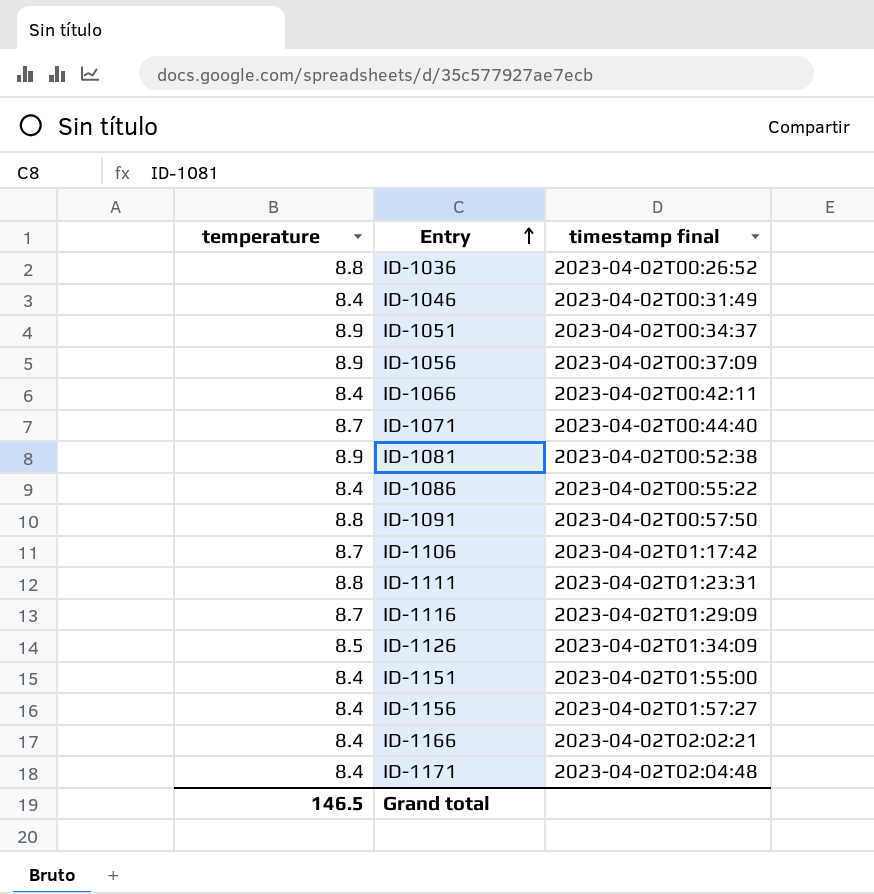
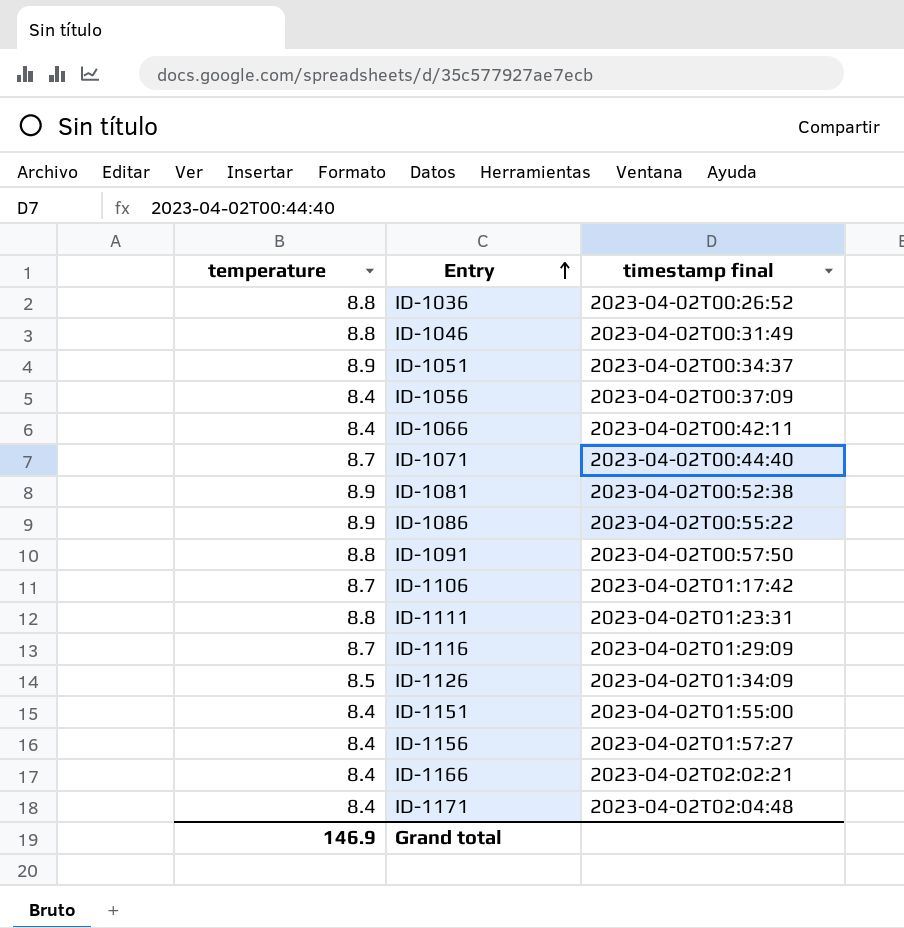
ID-1046 | temperature: 8.4 -> 8.8
ID-1056 | temperature: 8.9 -> 8.4
ID-1086 | temperature: 8.4 -> 8.9
Grand total | temperature: 146.5 -> 146.9

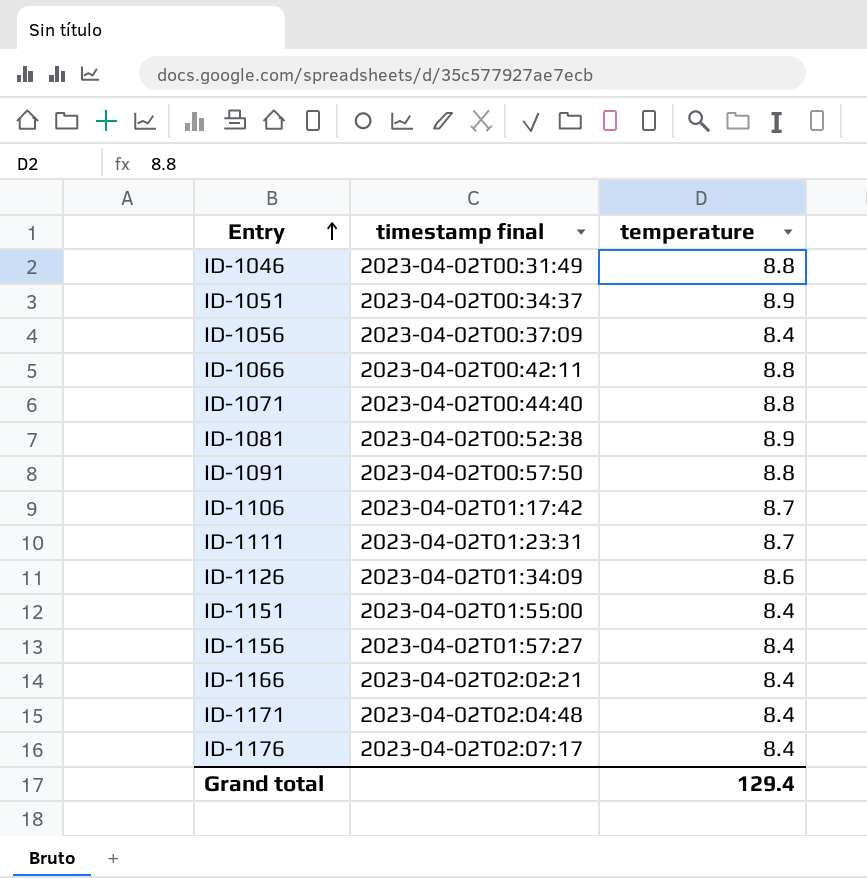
column temperature | position: 1 -> 3
row ID-1036: 8.8 | 2023-04-02T00:26:52 -> none
row ID-1086: 8.9 | 2023-04-02T00:55:22 -> none
row ID-1116: 8.7 | 2023-04-02T01:29:09 -> none
ID-1066 | temperature: 8.4 -> 8.8
ID-1071 | temperature: 8.7 -> 8.8
ID-1111 | temperature: 8.8 -> 8.7
ID-1126 | temperature: 8.5 -> 8.6
row ID-1176: none -> 2023-04-02T02:07:17 | 8.4
Grand total | temperature: 146.9 -> 129.4

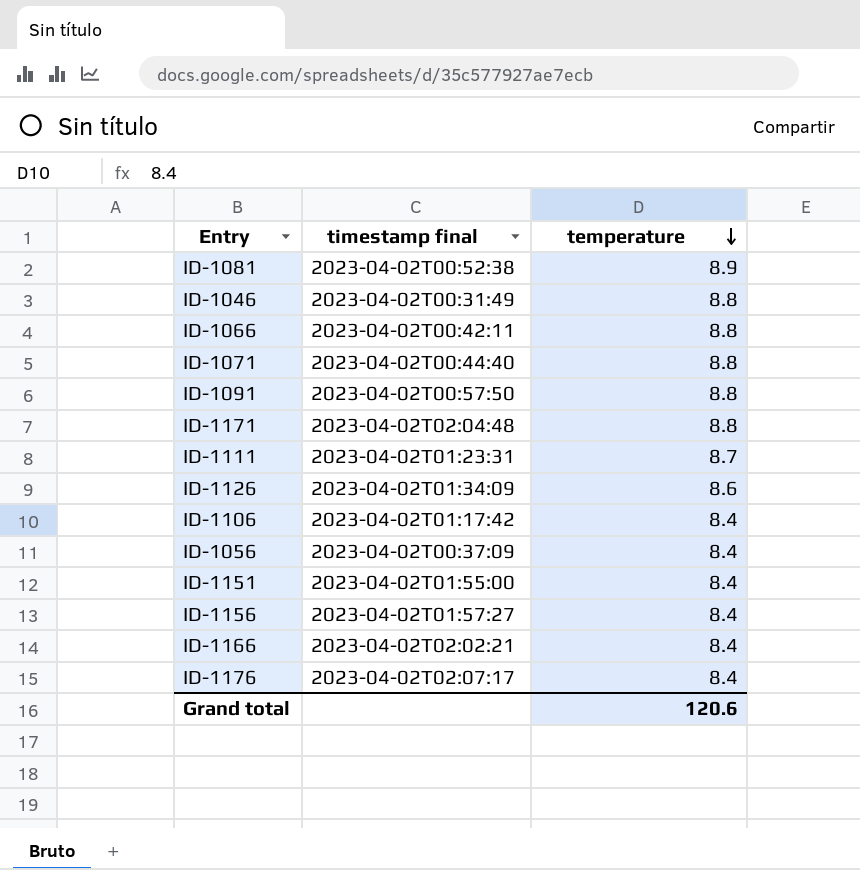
row order: Entry ascending -> temperature descending
row ID-1051: 2023-04-02T00:34:37 | 8.9 -> none
ID-1171 | temperature: 8.4 -> 8.8
ID-1106 | temperature: 8.7 -> 8.4
Grand total | temperature: 129.4 -> 120.6

